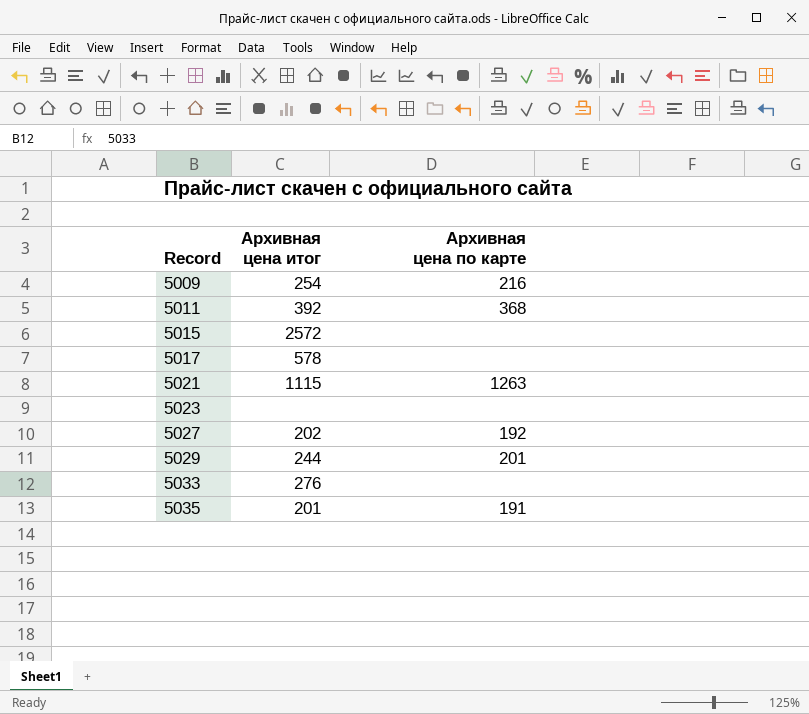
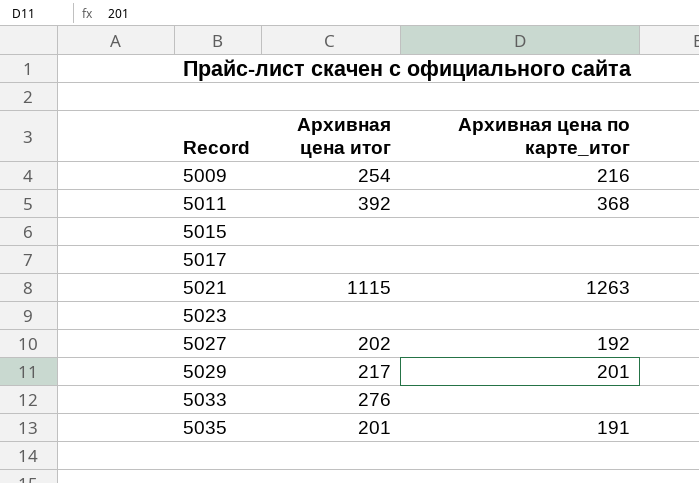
column name: Архивная цена по карте -> Архивная цена по карте_итог
5015 | Архивная цена итог: 2572 -> none
5017 | Архивная цена итог: 578 -> none
5029 | Архивная цена итог: 244 -> 217

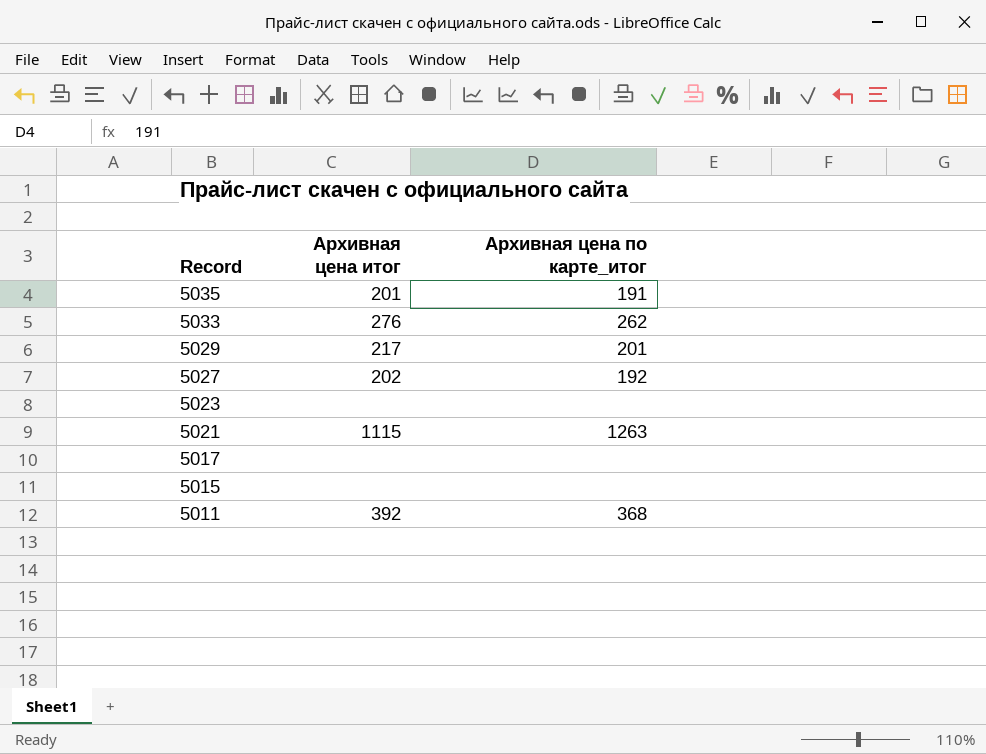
row order: Record ascending -> Record descending
row 5009: 254 | 216 -> none
5033 | Архивная цена по карте_итог: none -> 262

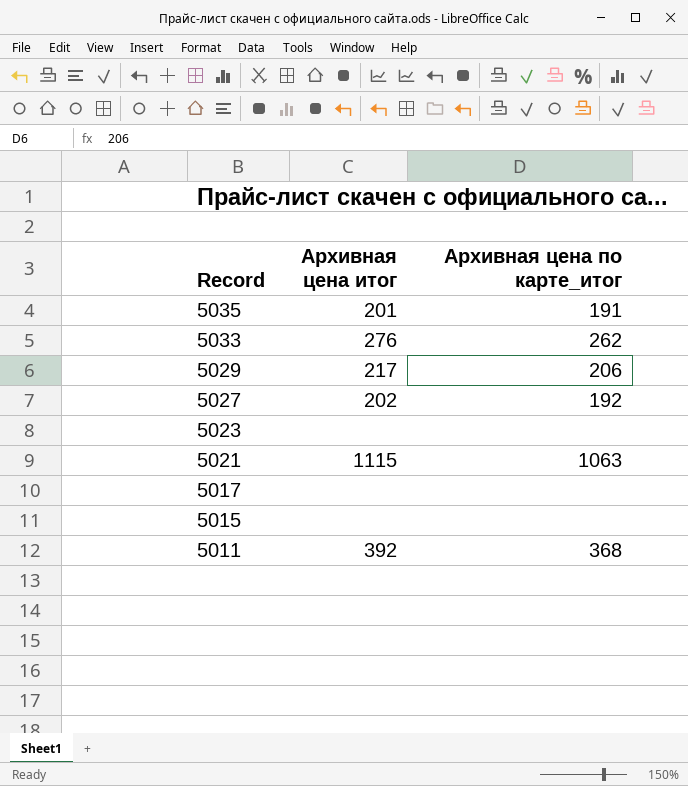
5029 | Архивная цена по карте_итог: 201 -> 206
5021 | Архивная цена по карте_итог: 1263 -> 1063

